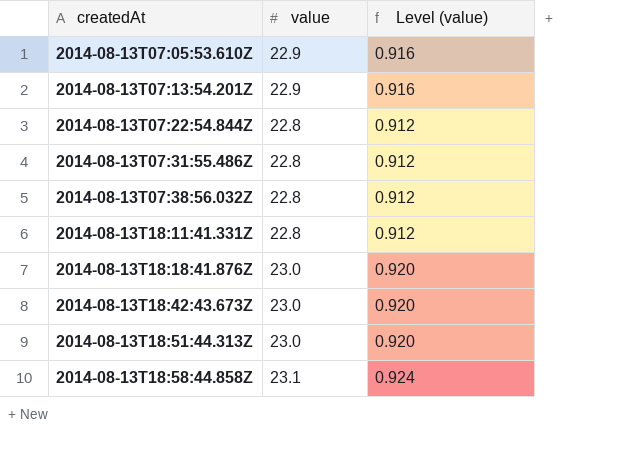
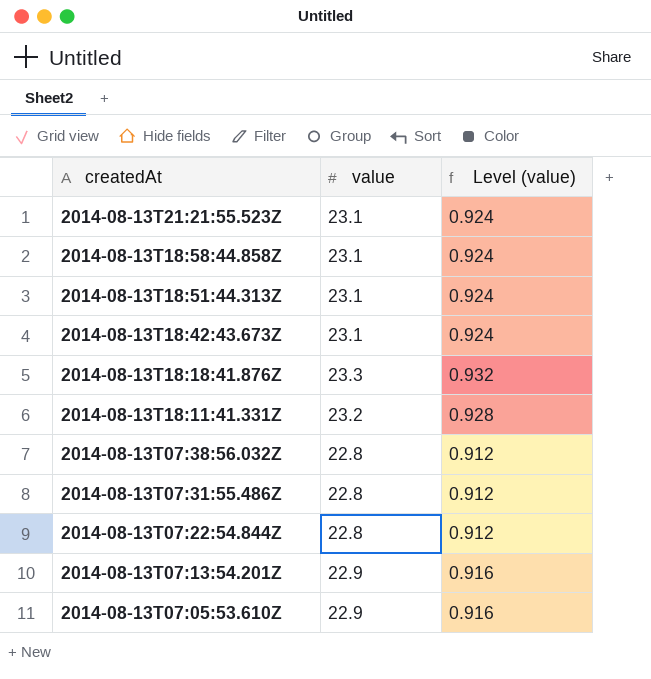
row order: createdAt ascending -> createdAt descending
row 2014-08-13T21:21:55.523Z: none -> 23.1 | 0.924
2014-08-13T18:51:44.313Z | value: 23.0 -> 23.1
2014-08-13T18:51:44.313Z | Level (value): 0.920 -> 0.924
2014-08-13T18:42:43.673Z | value: 23.0 -> 23.1
2014-08-13T18:42:43.673Z | Level (value): 0.920 -> 0.924
2014-08-13T18:18:41.876Z | value: 23.0 -> 23.3
2014-08-13T18:18:41.876Z | Level (value): 0.920 -> 0.932
2014-08-13T18:11:41.331Z | value: 22.8 -> 23.2
2014-08-13T18:11:41.331Z | Level (value): 0.912 -> 0.928

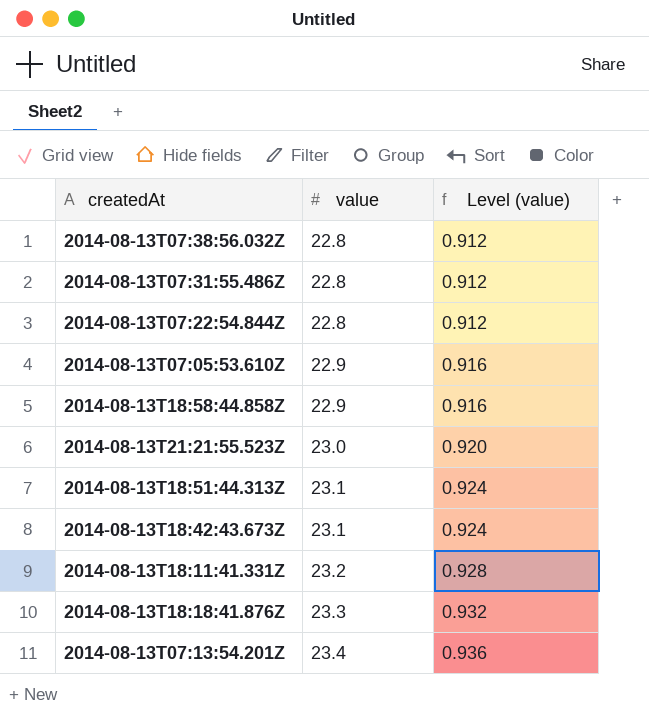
row order: createdAt descending -> value ascending
2014-08-13T18:58:44.858Z | value: 23.1 -> 22.9
2014-08-13T18:58:44.858Z | Level (value): 0.924 -> 0.916
2014-08-13T21:21:55.523Z | value: 23.1 -> 23.0
2014-08-13T21:21:55.523Z | Level (value): 0.924 -> 0.920
2014-08-13T07:13:54.201Z | value: 22.9 -> 23.4
2014-08-13T07:13:54.201Z | Level (value): 0.916 -> 0.936

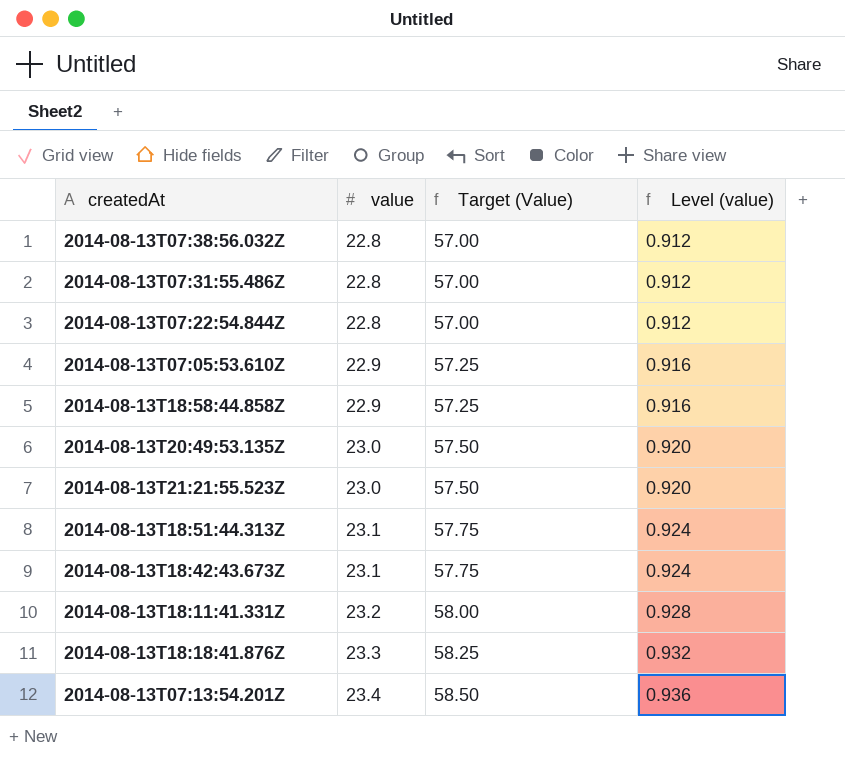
column Target (Value) | formula: none -> [value] * 2.5
row 2014-08-13T20:49:53.135Z: none -> 23.0 | 57.50 | 0.920

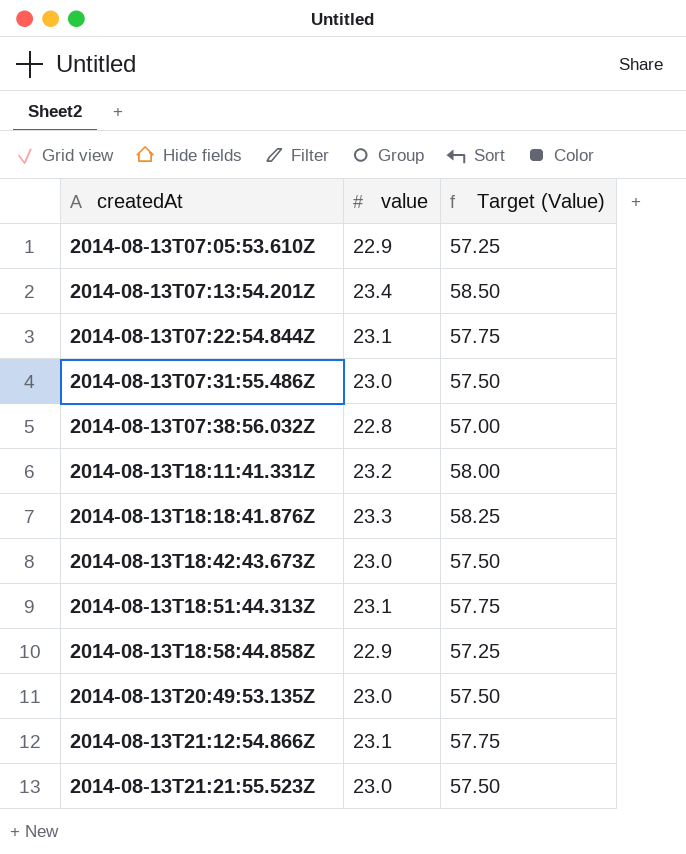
row order: value ascending -> createdAt ascending
column Level (value) | formula: [value] * 0.04 -> none
2014-08-13T07:22:54.844Z | value: 22.8 -> 23.1
2014-08-13T07:22:54.844Z | Target (Value): 57.00 -> 57.75
2014-08-13T07:31:55.486Z | value: 22.8 -> 23.0
2014-08-13T07:31:55.486Z | Target (Value): 57.00 -> 57.50
2014-08-13T18:42:43.673Z | value: 23.1 -> 23.0
2014-08-13T18:42:43.673Z | Target (Value): 57.75 -> 57.50
row 2014-08-13T21:12:54.866Z: none -> 23.1 | 57.75

